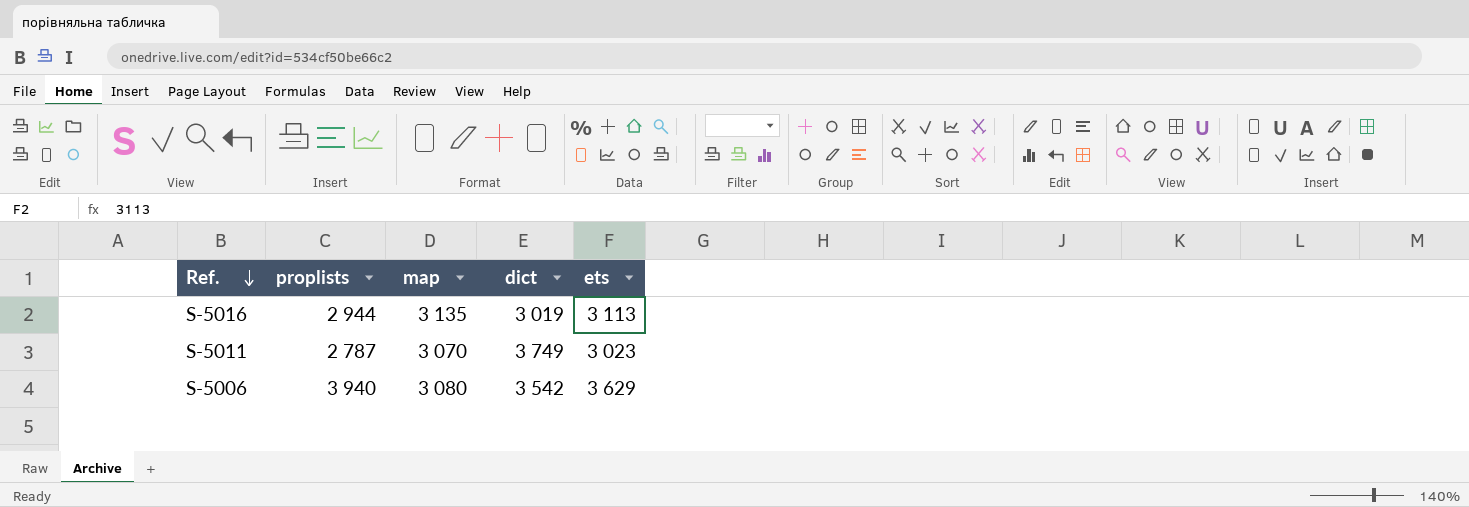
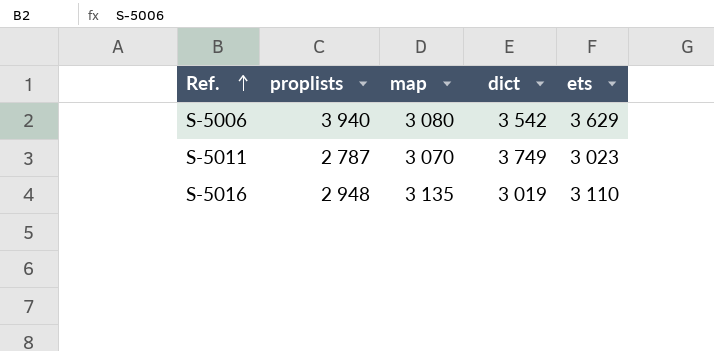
row order: Ref. descending -> Ref. ascending
S-5016 | proplists: 2 944 -> 2 948
S-5016 | ets: 3 113 -> 3 110

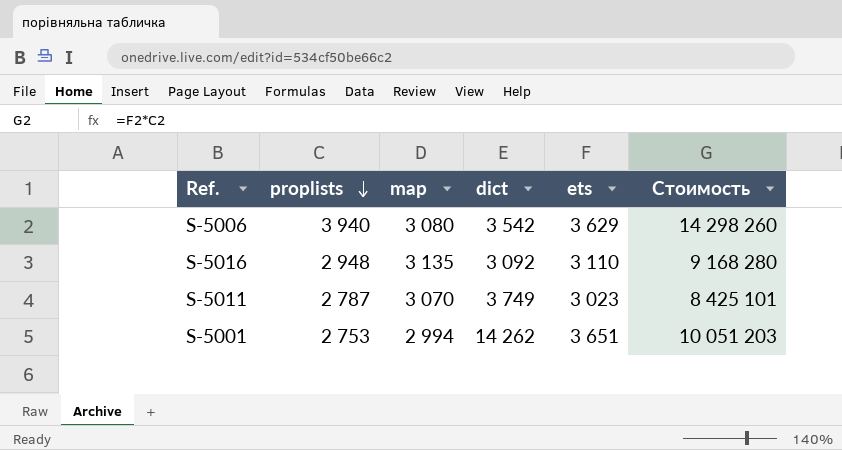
row order: Ref. ascending -> proplists descending
column Стоимость | formula: none -> [proplists] * [ets]
S-5016 | dict: 3 019 -> 3 092
row S-5001: none -> 2 753 | 2 994 | 14 262 | 3 651 | 10 051 203

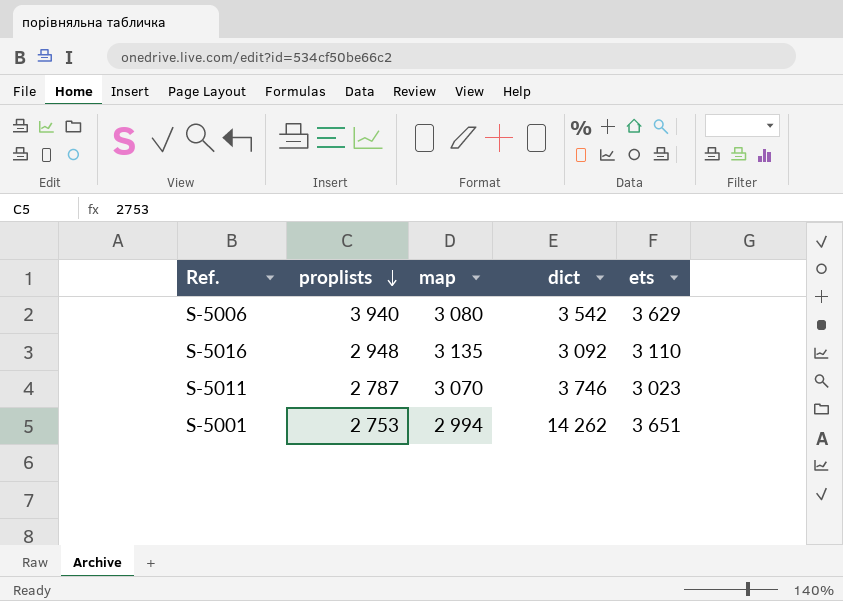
column Стоимость | formula: [proplists] * [ets] -> none
S-5011 | dict: 3 749 -> 3 746

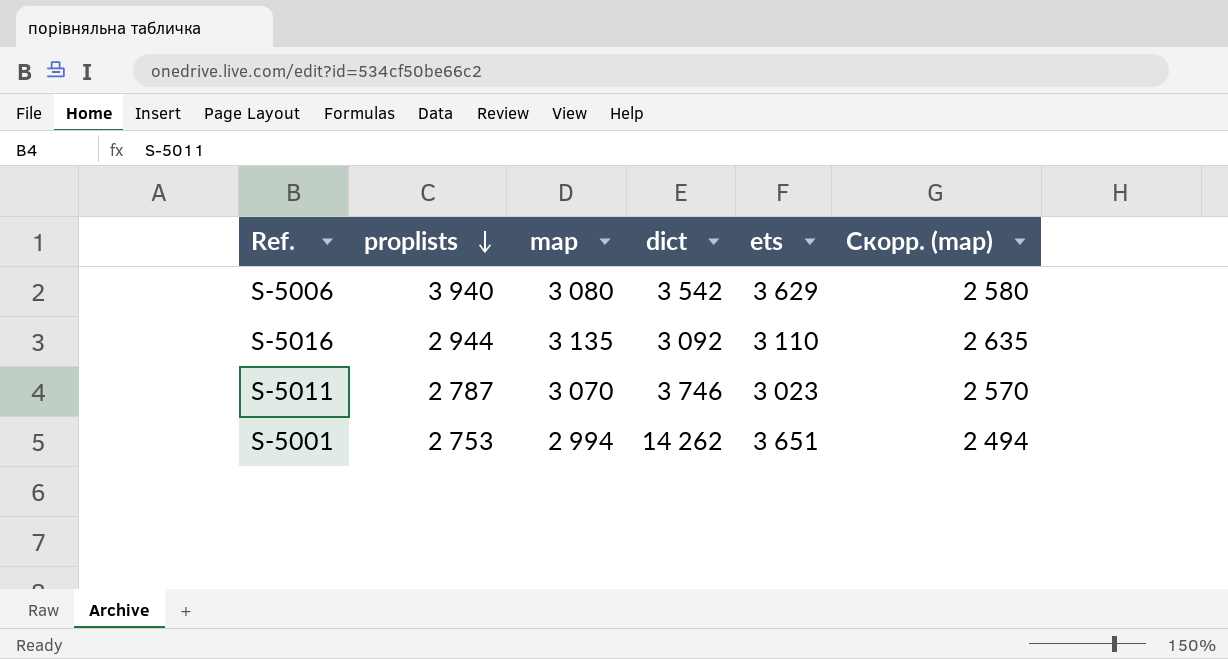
column Скорр. (map) | formula: none -> [map] - 500
S-5016 | proplists: 2 948 -> 2 944

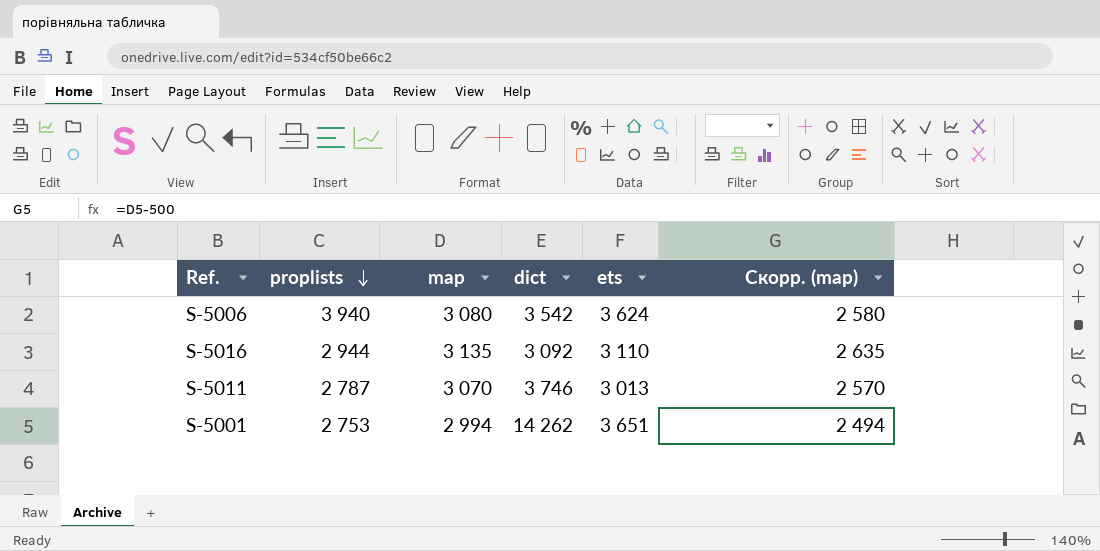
S-5006 | ets: 3 629 -> 3 624
S-5011 | ets: 3 023 -> 3 013

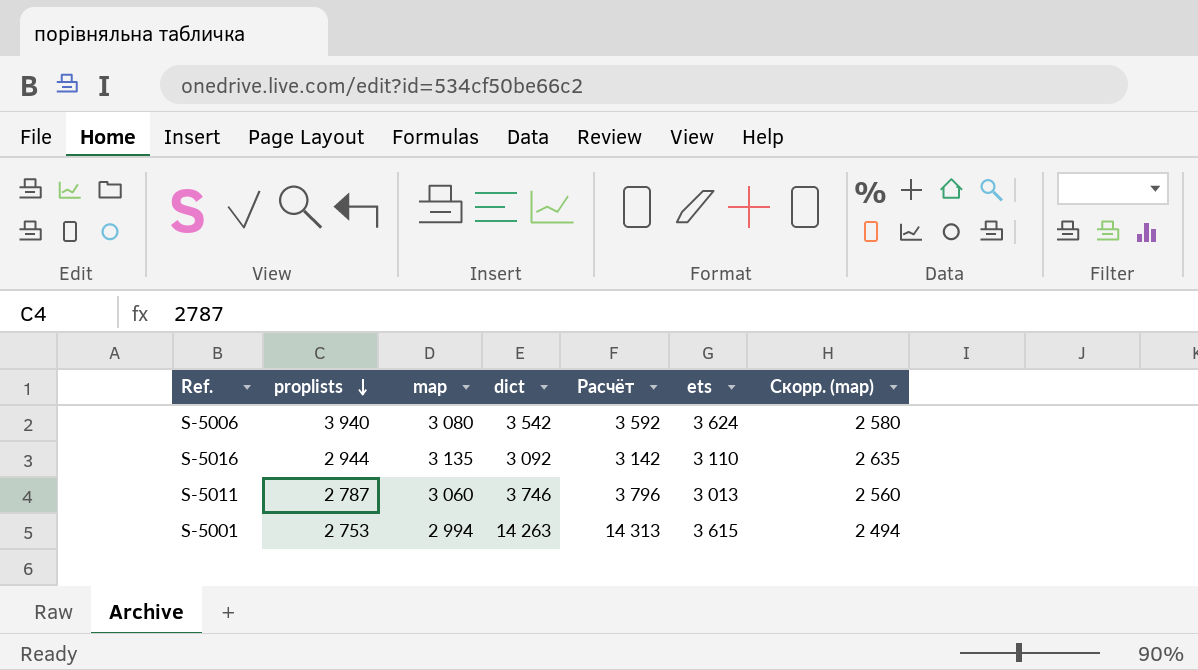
column Расчёт | formula: none -> [dict] + 50
S-5011 | map: 3 070 -> 3 060
S-5011 | Скорр. (map): 2 570 -> 2 560
S-5001 | dict: 14 262 -> 14 263
S-5001 | ets: 3 651 -> 3 615

